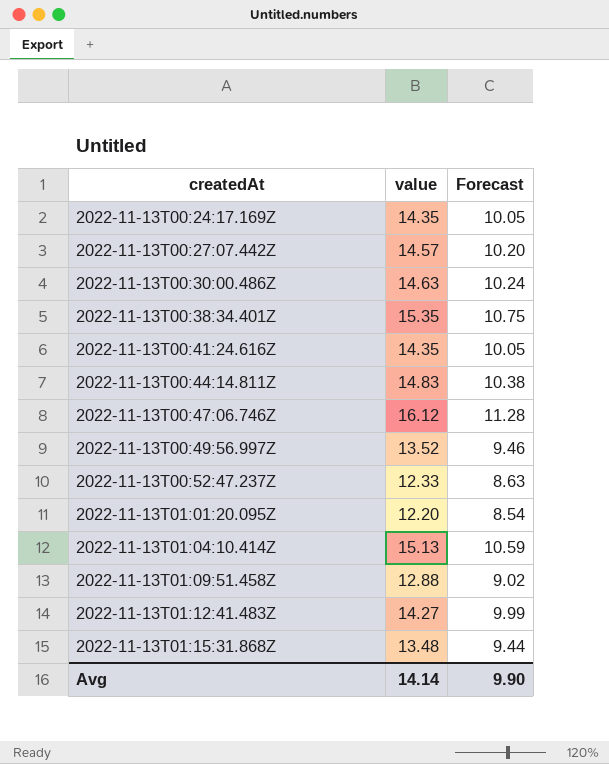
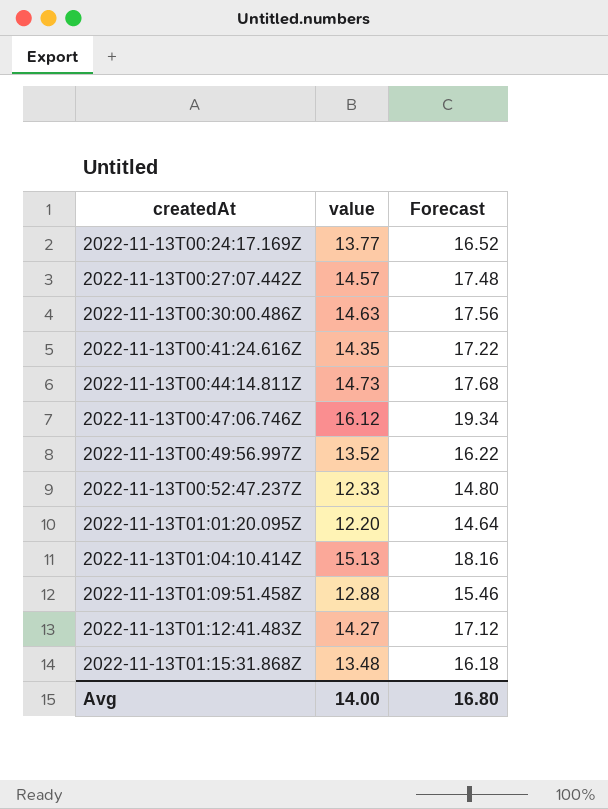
column Forecast | formula: [value] * 0.7 -> [value] * 1.2
row 2022-11-13T00:38:34.401Z: 15.35 | 10.75 -> none
2022-11-13T00:24:17.169Z | value: 14.35 -> 13.77
2022-11-13T00:44:14.811Z | value: 14.83 -> 14.73
Avg | value: 14.14 -> 14.00
Avg | Forecast: 9.90 -> 16.80

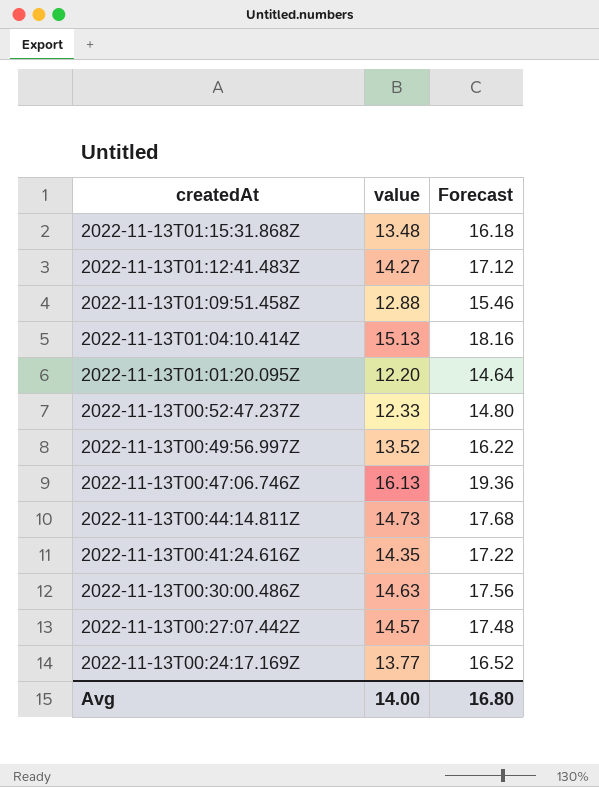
row order: createdAt ascending -> createdAt descending
2022-11-13T00:47:06.746Z | value: 16.12 -> 16.13
2022-11-13T00:47:06.746Z | Forecast: 19.34 -> 19.36

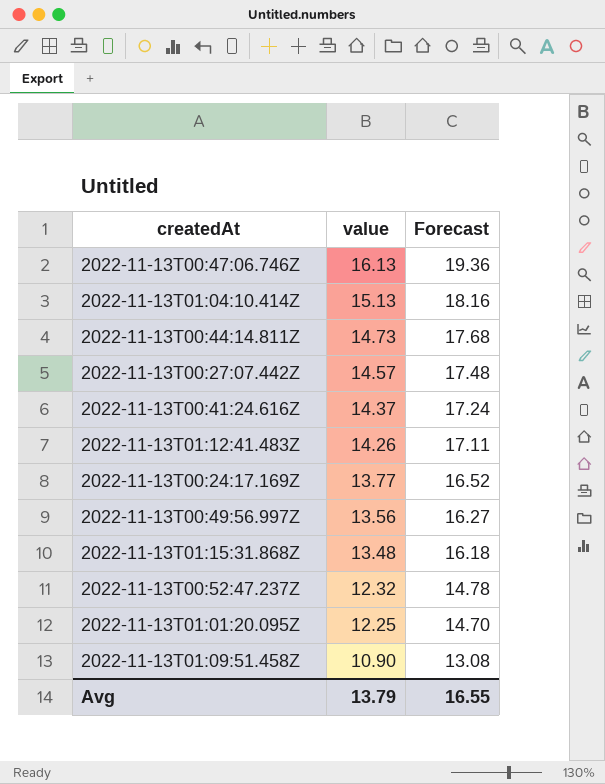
row order: createdAt descending -> value descending
row 2022-11-13T00:30:00.486Z: 14.63 | 17.56 -> none
2022-11-13T00:41:24.616Z | value: 14.35 -> 14.37
2022-11-13T00:41:24.616Z | Forecast: 17.22 -> 17.24
2022-11-13T01:12:41.483Z | value: 14.27 -> 14.26
2022-11-13T01:12:41.483Z | Forecast: 17.12 -> 17.11
2022-11-13T00:49:56.997Z | value: 13.52 -> 13.56
2022-11-13T00:49:56.997Z | Forecast: 16.22 -> 16.27
2022-11-13T00:52:47.237Z | value: 12.33 -> 12.32
2022-11-13T00:52:47.237Z | Forecast: 14.80 -> 14.78
2022-11-13T01:01:20.095Z | value: 12.20 -> 12.25
2022-11-13T01:01:20.095Z | Forecast: 14.64 -> 14.70
2022-11-13T01:09:51.458Z | value: 12.88 -> 10.90
2022-11-13T01:09:51.458Z | Forecast: 15.46 -> 13.08
Avg | value: 14.00 -> 13.79
Avg | Forecast: 16.80 -> 16.55

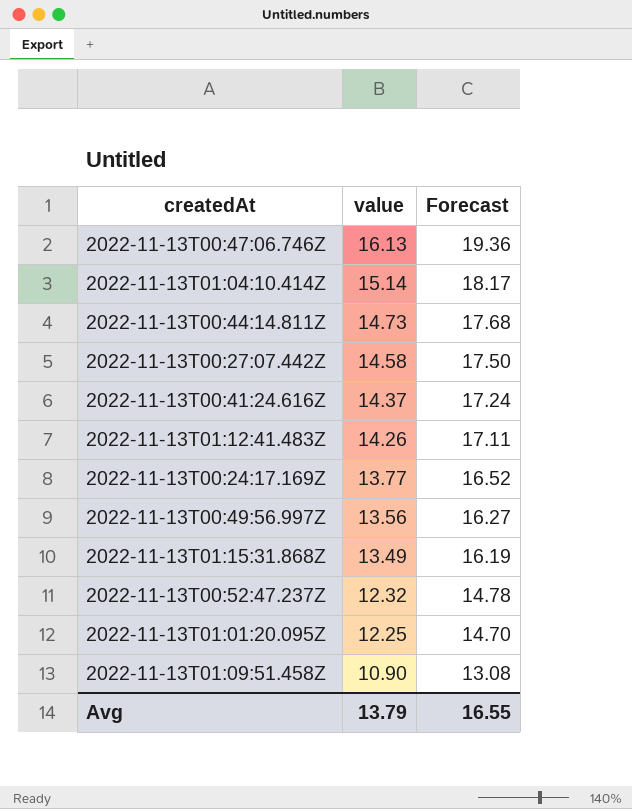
2022-11-13T01:04:10.414Z | value: 15.13 -> 15.14
2022-11-13T01:04:10.414Z | Forecast: 18.16 -> 18.17
2022-11-13T00:27:07.442Z | value: 14.57 -> 14.58
2022-11-13T00:27:07.442Z | Forecast: 17.48 -> 17.50
2022-11-13T01:15:31.868Z | value: 13.48 -> 13.49
2022-11-13T01:15:31.868Z | Forecast: 16.18 -> 16.19

